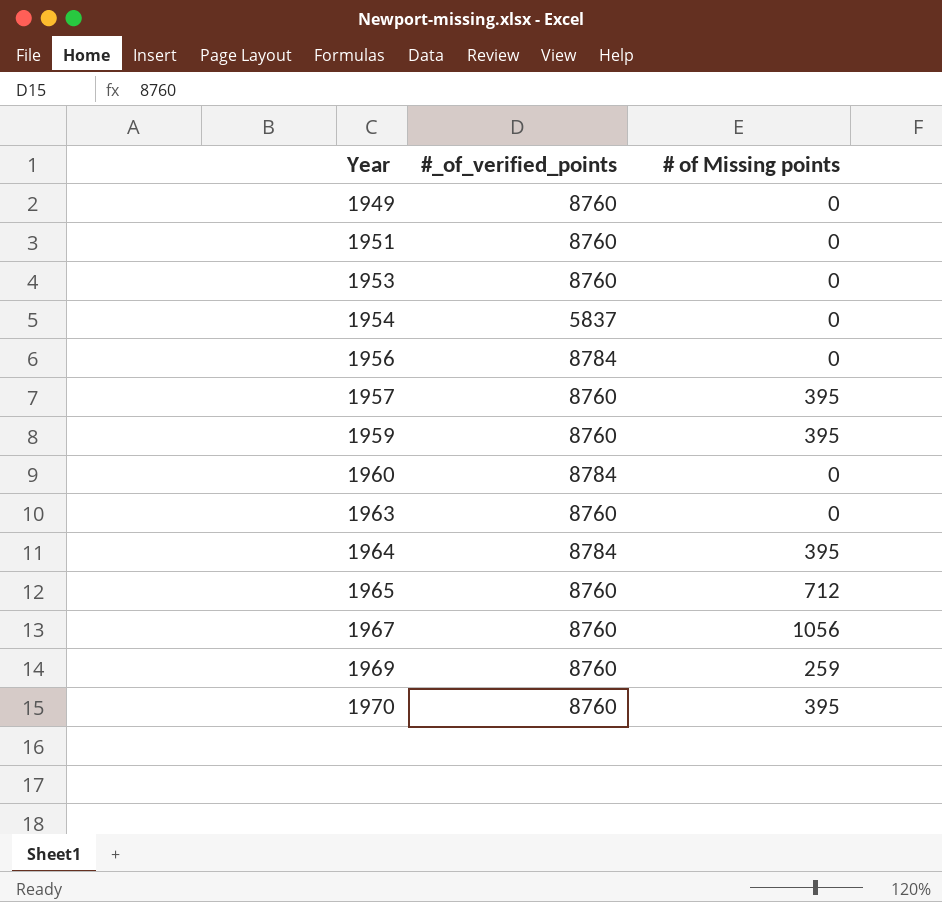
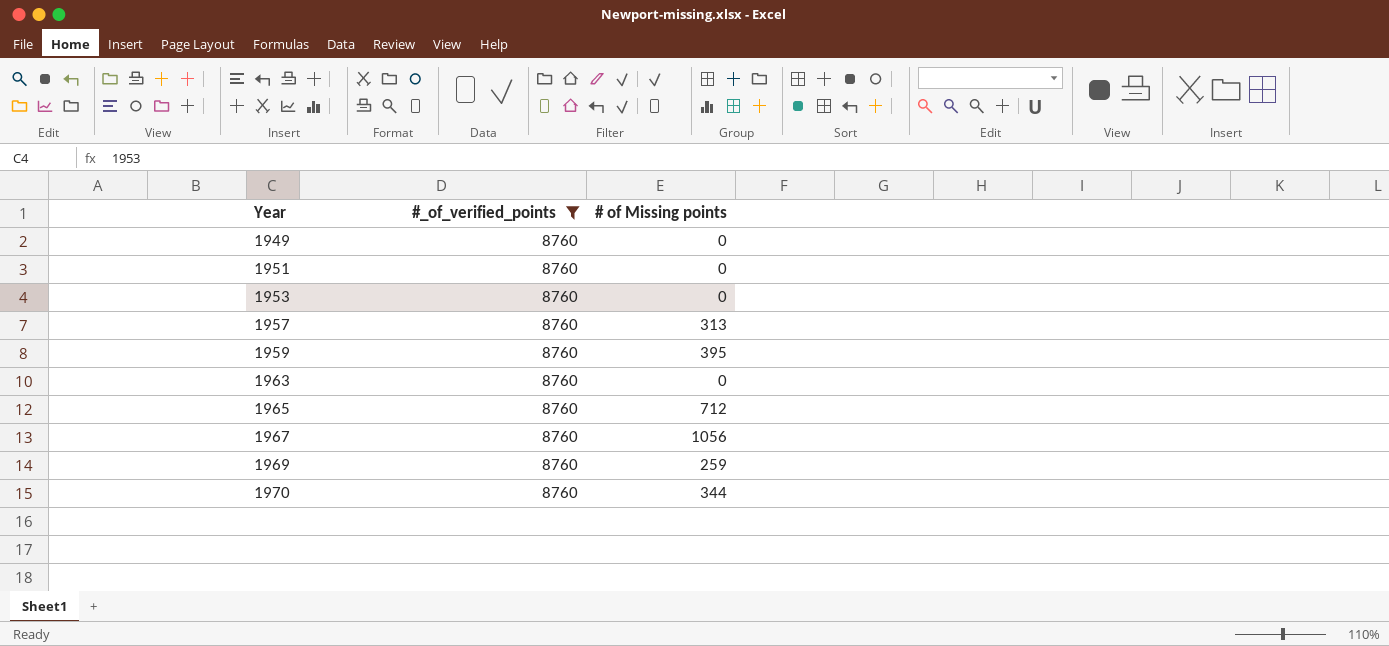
filter: none -> #_of_verified_points = 8760
1957 | # of Missing points: 395 -> 313
1970 | # of Missing points: 395 -> 344

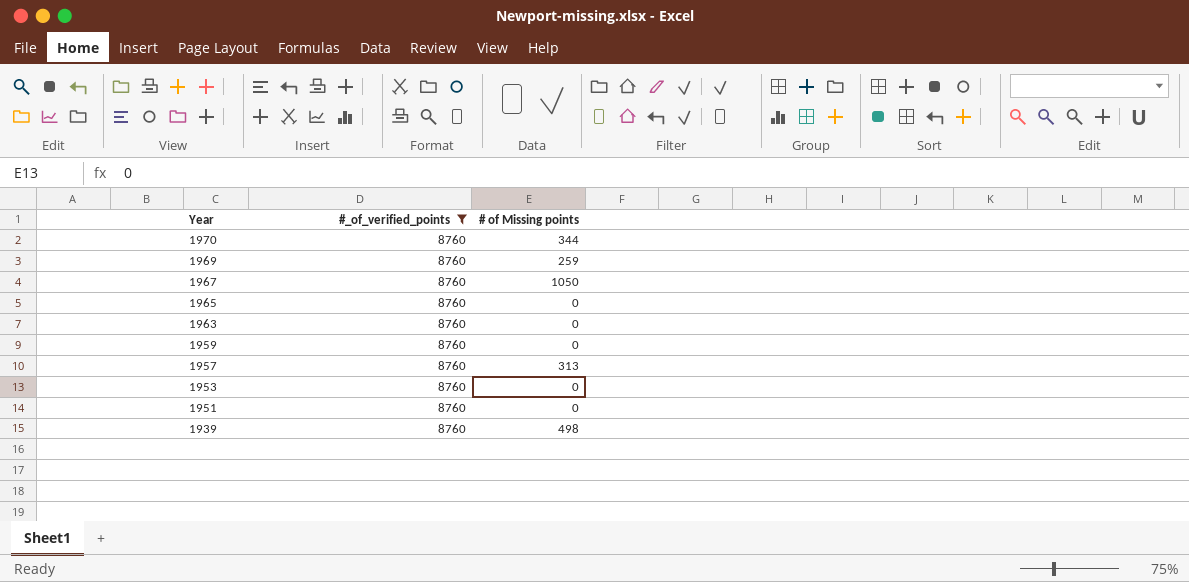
row order: Year ascending -> Year descending
row 1949: 8760 | 0 -> none
1967 | # of Missing points: 1056 -> 1050
1965 | # of Missing points: 712 -> 0
1959 | # of Missing points: 395 -> 0
row 1939: none -> 8760 | 498

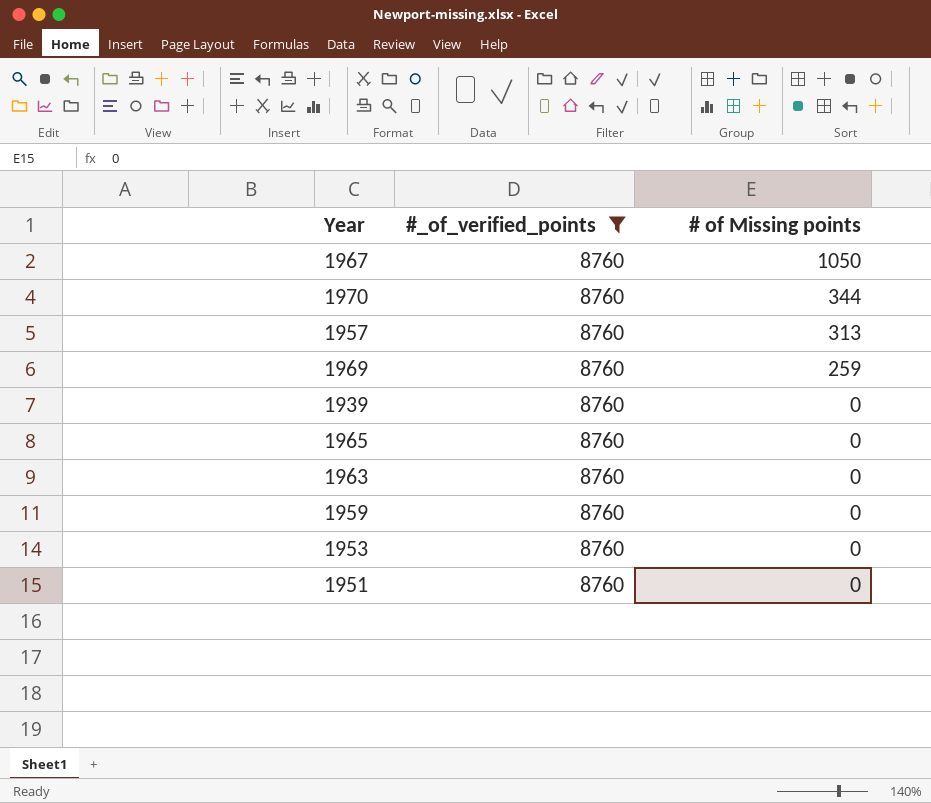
row order: Year descending -> # of Missing points descending
1939 | # of Missing points: 498 -> 0

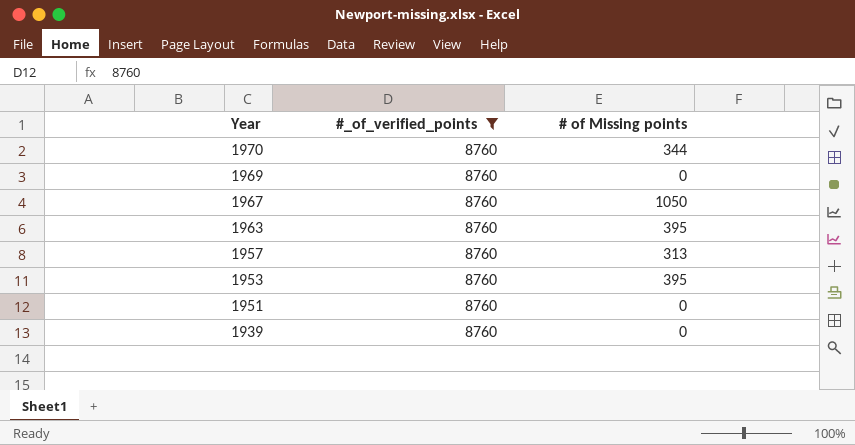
row order: # of Missing points descending -> Year descending
row 1965: 8760 | 0 -> none
row 1959: 8760 | 0 -> none
1969 | # of Missing points: 259 -> 0
1963 | # of Missing points: 0 -> 395
1953 | # of Missing points: 0 -> 395

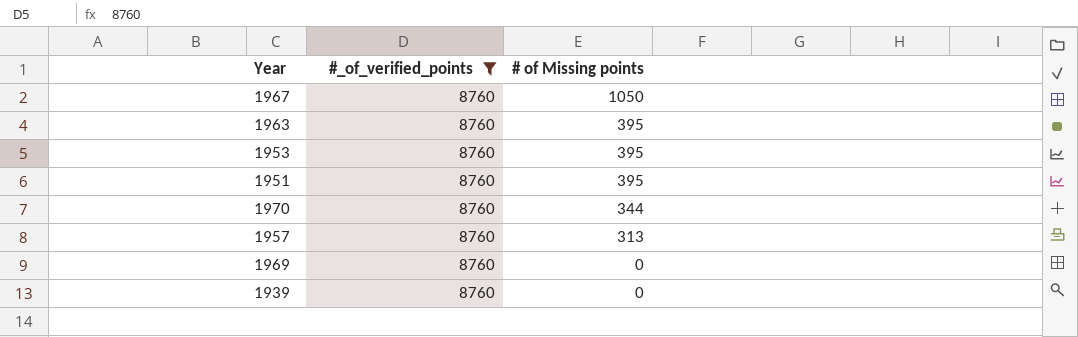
row order: Year descending -> # of Missing points descending
1951 | # of Missing points: 0 -> 395

